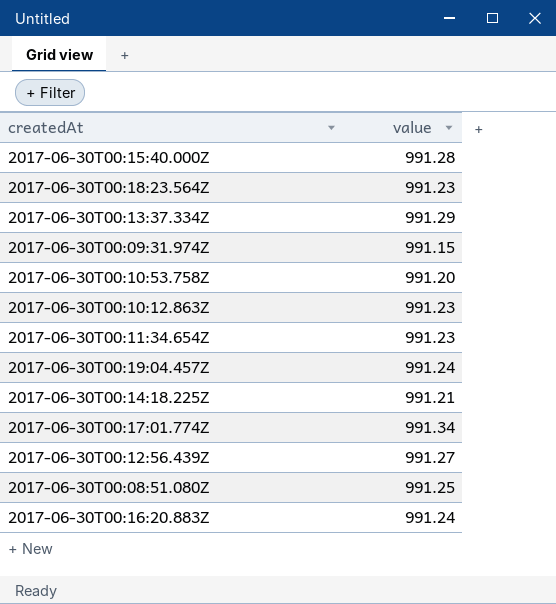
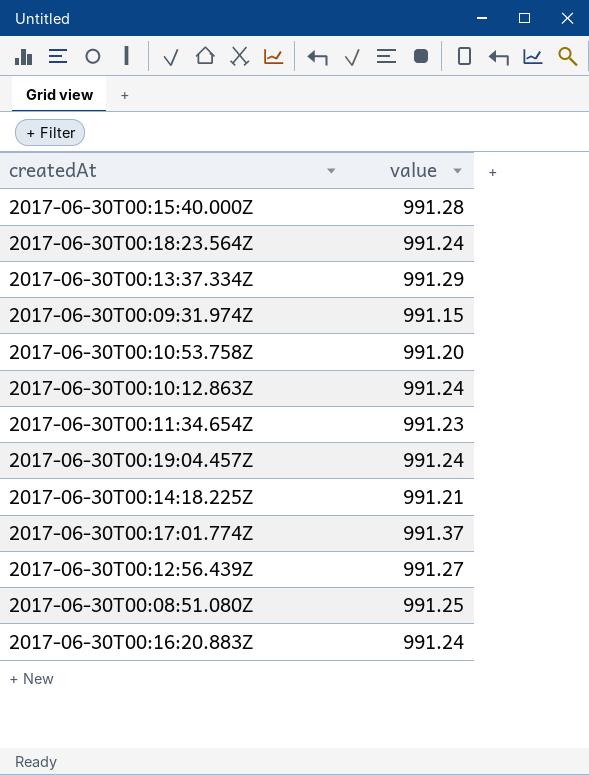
2017-06-30T00:18:23.564Z | value: 991.23 -> 991.24
2017-06-30T00:10:12.863Z | value: 991.23 -> 991.24
2017-06-30T00:17:01.774Z | value: 991.34 -> 991.37

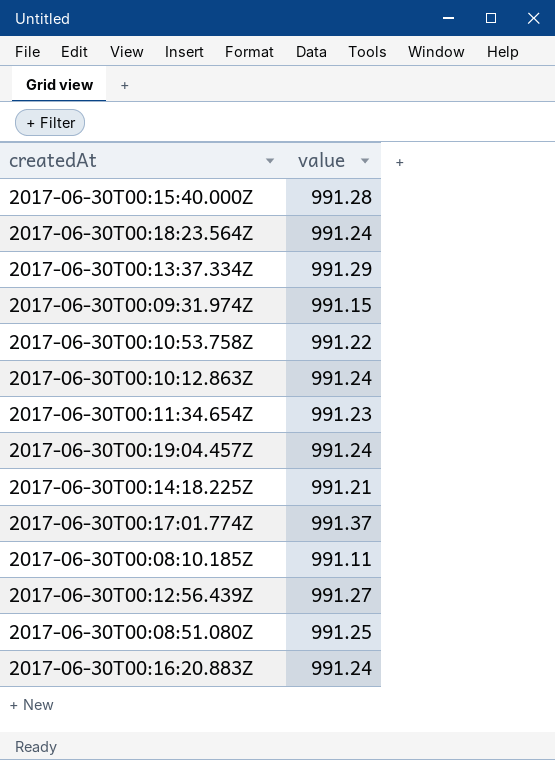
2017-06-30T00:10:53.758Z | value: 991.20 -> 991.22
row 2017-06-30T00:08:10.185Z: none -> 991.11

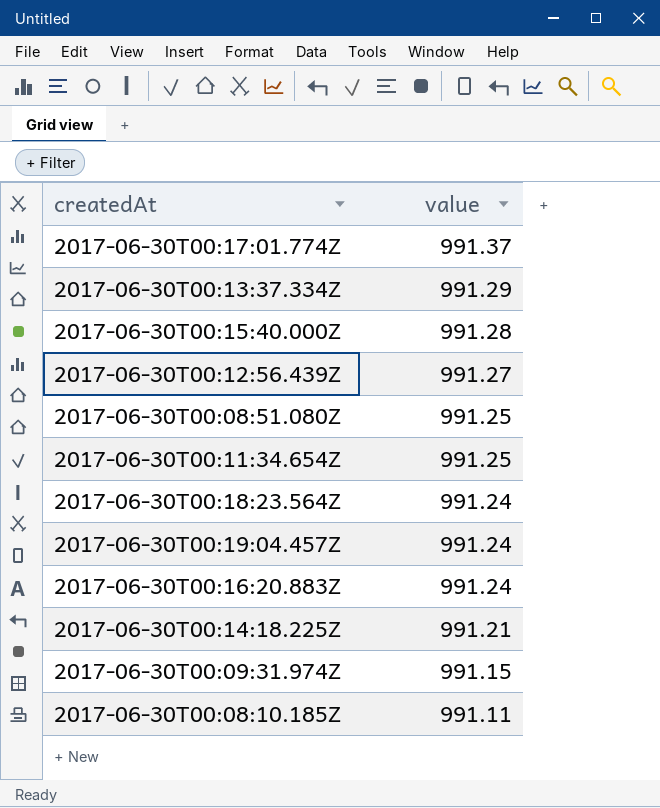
row order: none -> value descending
row 2017-06-30T00:10:53.758Z: 991.22 -> none
row 2017-06-30T00:10:12.863Z: 991.24 -> none
2017-06-30T00:11:34.654Z | value: 991.23 -> 991.25

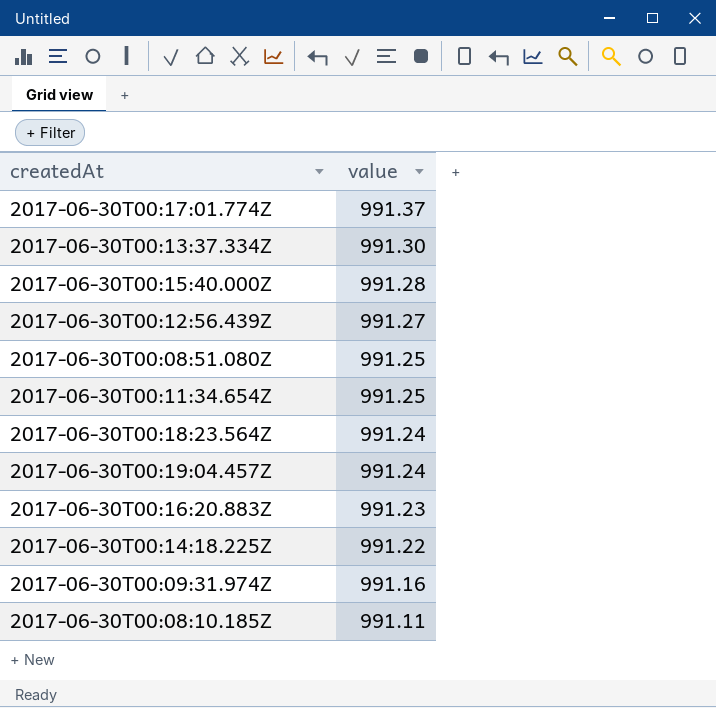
2017-06-30T00:13:37.334Z | value: 991.29 -> 991.30
2017-06-30T00:16:20.883Z | value: 991.24 -> 991.23
2017-06-30T00:14:18.225Z | value: 991.21 -> 991.22
2017-06-30T00:09:31.974Z | value: 991.15 -> 991.16

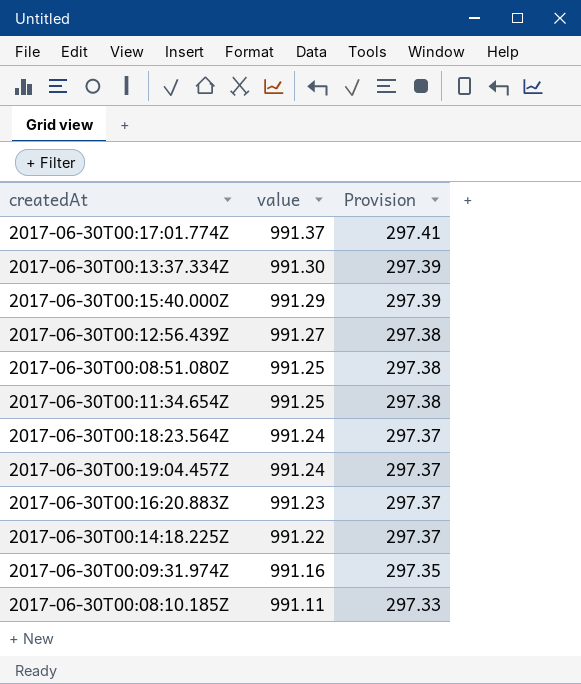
column Provision | formula: none -> [value] * 0.3
2017-06-30T00:15:40.000Z | value: 991.28 -> 991.29

